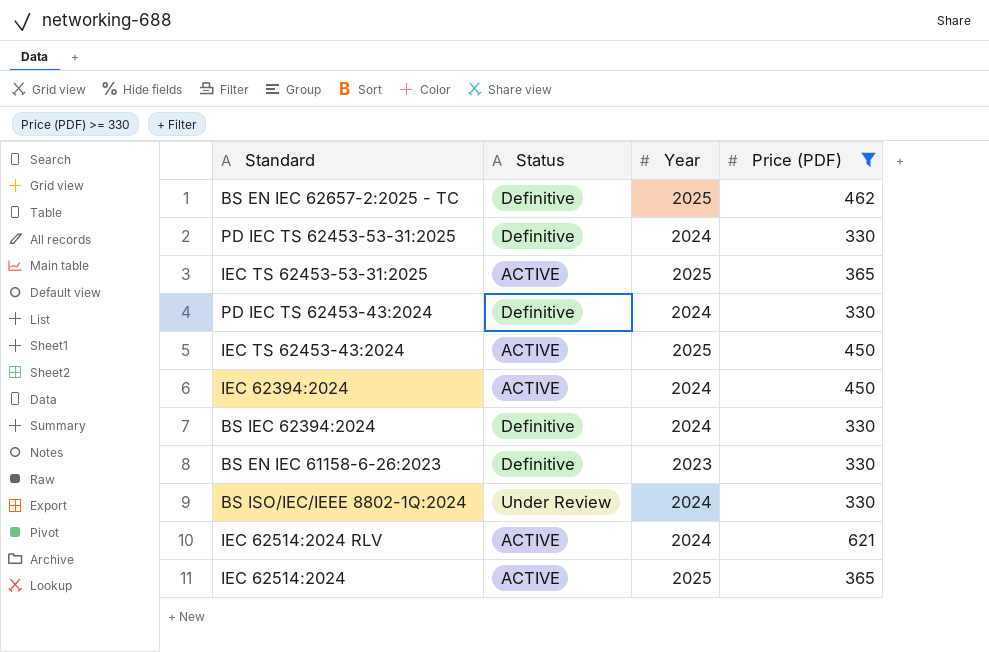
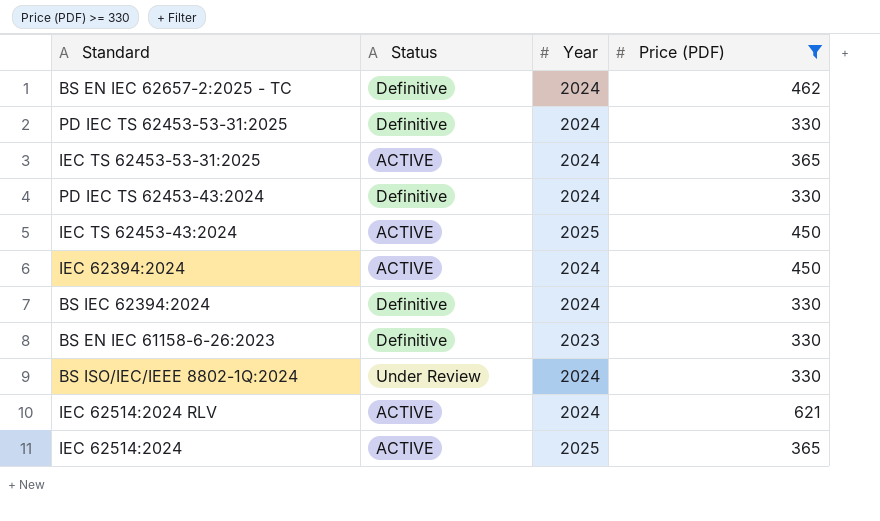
BS EN IEC 62657-2:2025 - TC | Year: 2025 -> 2024
IEC TS 62453-53-31:2025 | Year: 2025 -> 2024

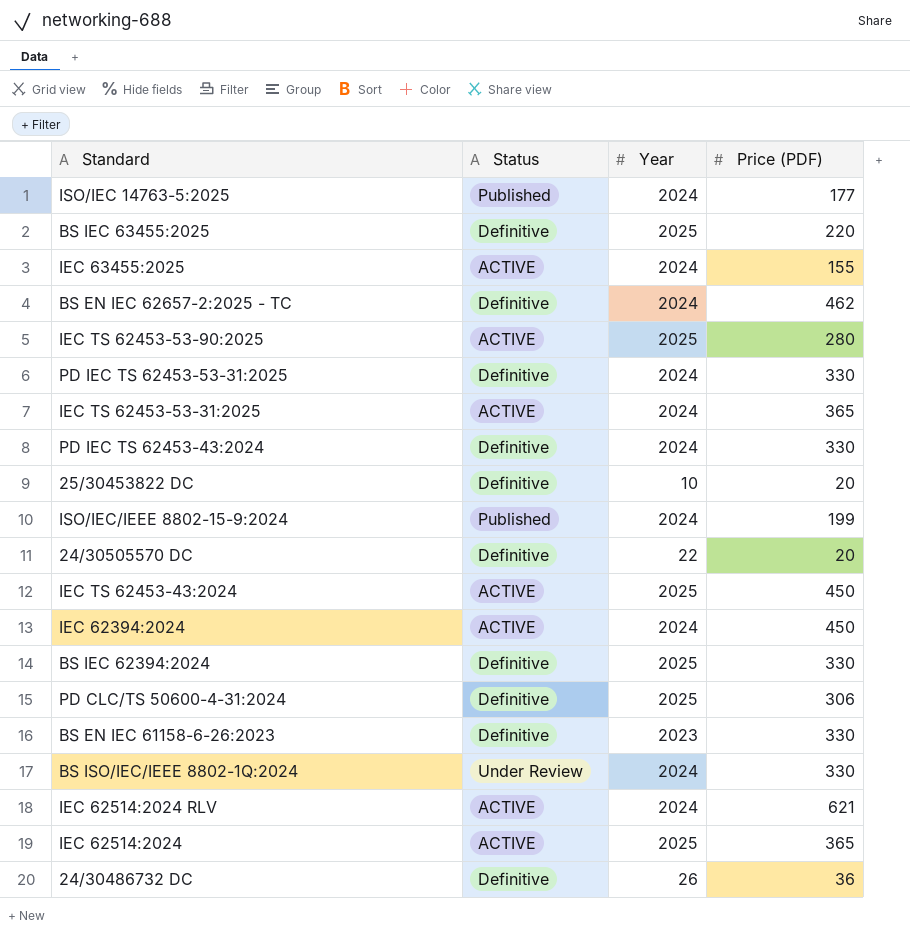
filter: Price (PDF) >= 330 -> none
BS IEC 62394:2024 | Year: 2024 -> 2025

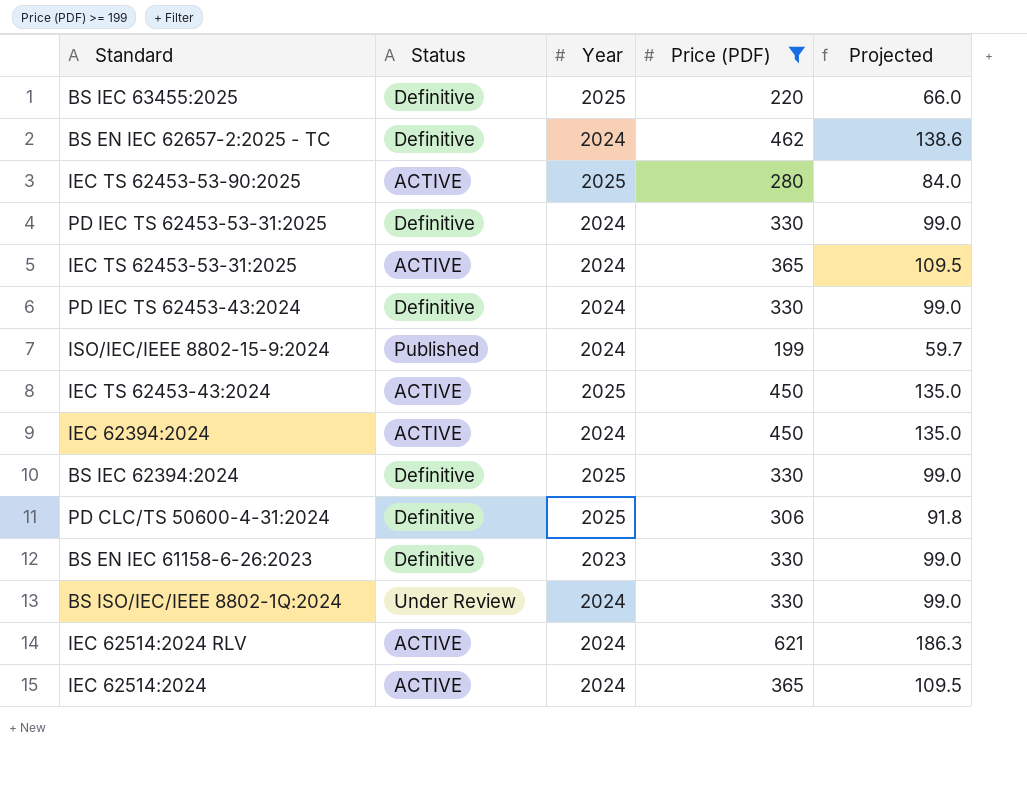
filter: none -> Price (PDF) >= 199
column Projected | formula: none -> [Price (PDF)] * 0.3
IEC 62514:2024 | Year: 2025 -> 2024

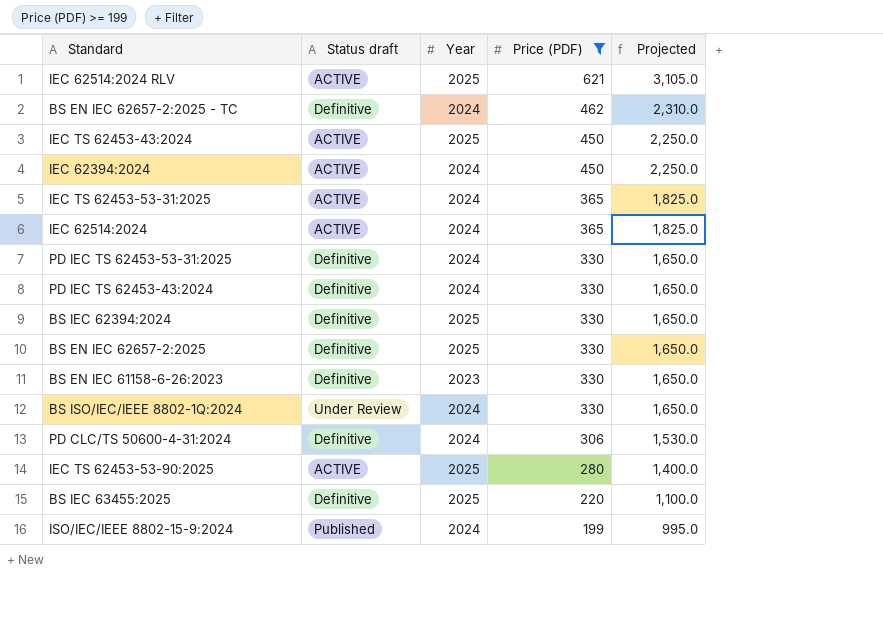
row order: none -> Price (PDF) descending
column name: Status -> Status draft
column Projected | formula: [Price (PDF)] * 0.3 -> [Price (PDF)] * 5
IEC 62514:2024 RLV | Year: 2024 -> 2025
row BS EN IEC 62657-2:2025: none -> Definitive | 2025 | 330 | 1,650.0
PD CLC/TS 50600-4-31:2024 | Year: 2025 -> 2024

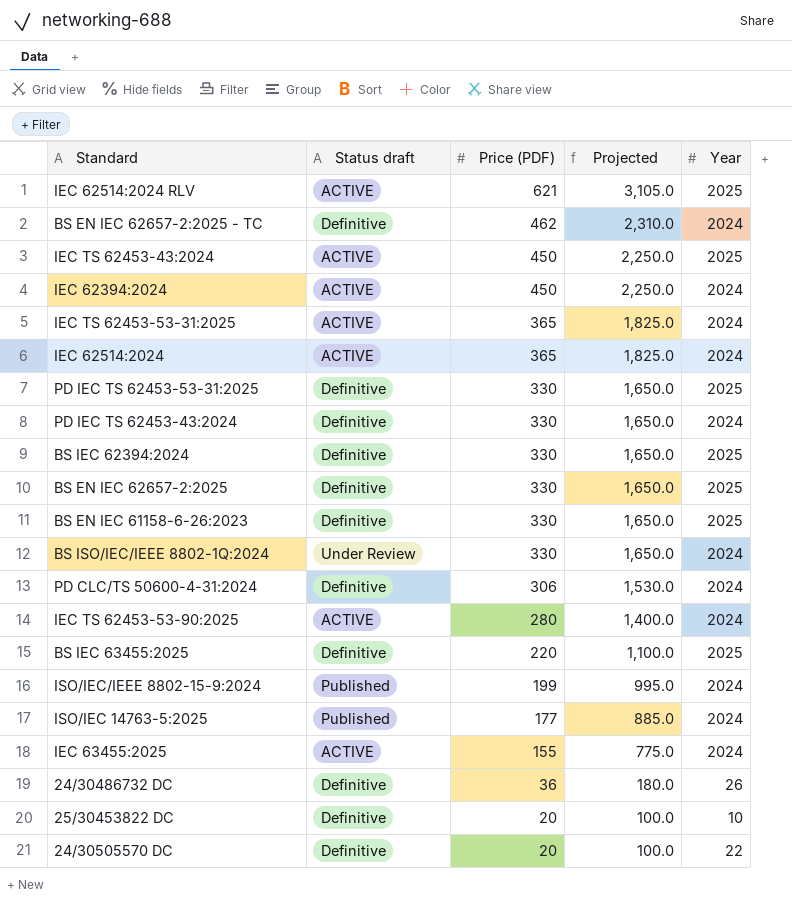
filter: Price (PDF) >= 199 -> none
column Year | position: 3 -> 5
PD IEC TS 62453-53-31:2025 | Year: 2024 -> 2025
BS EN IEC 61158-6-26:2023 | Year: 2023 -> 2025
IEC TS 62453-53-90:2025 | Year: 2025 -> 2024

